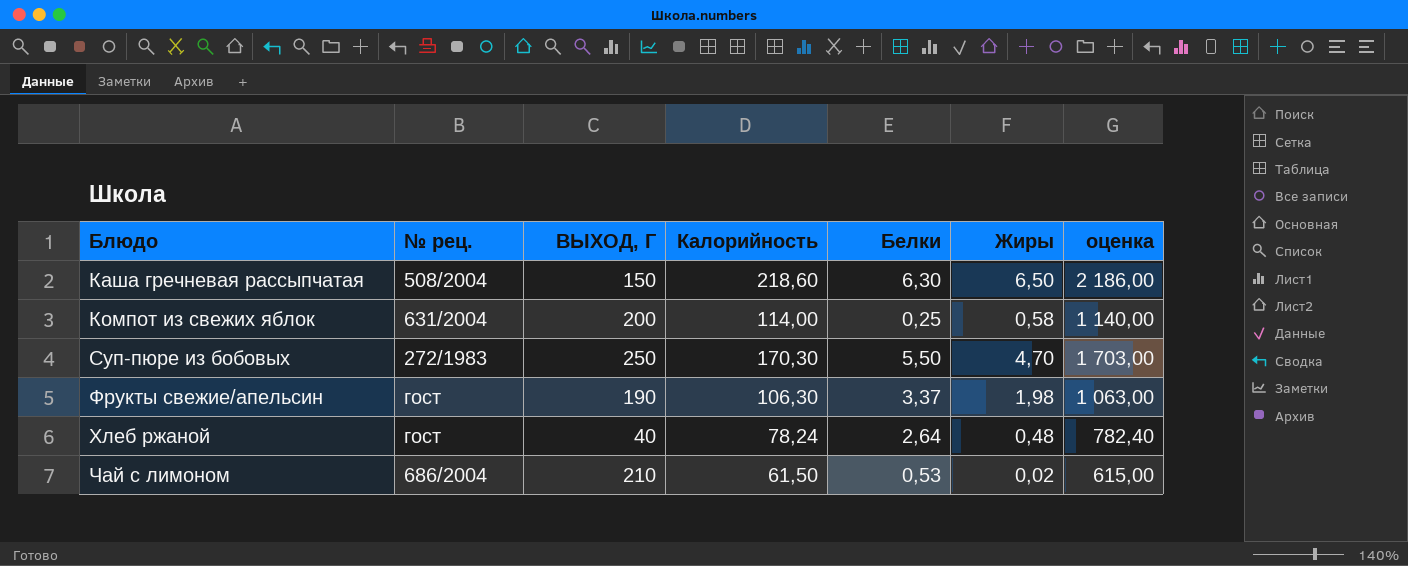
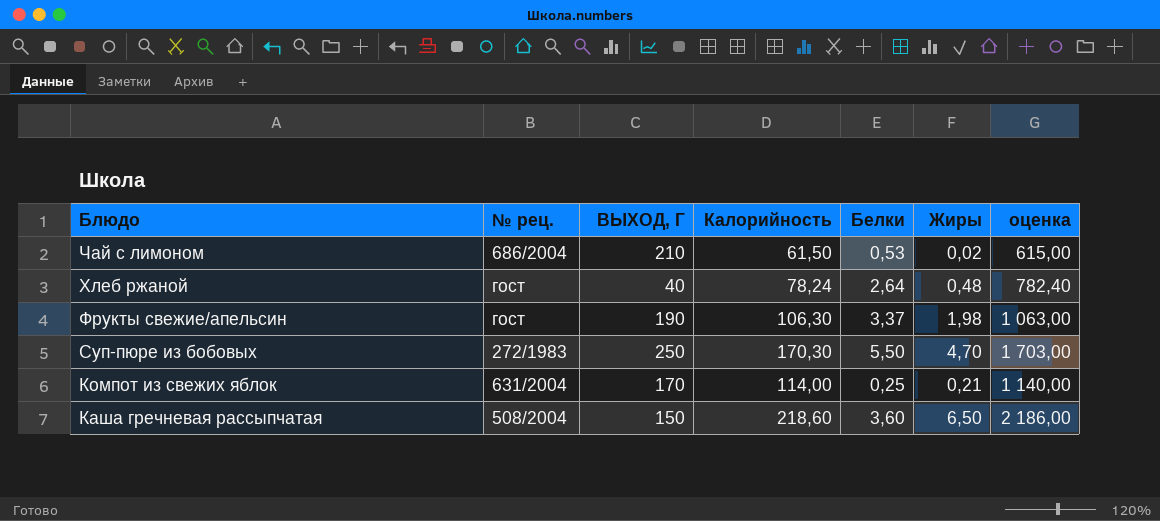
row order: Блюдо ascending -> Блюдо descending
Компот из свежих яблок | ВЫХОД, Г: 200 -> 170
Компот из свежих яблок | Жиры: 0,58 -> 0,21
Каша гречневая рассыпчатая | Белки: 6,30 -> 3,60

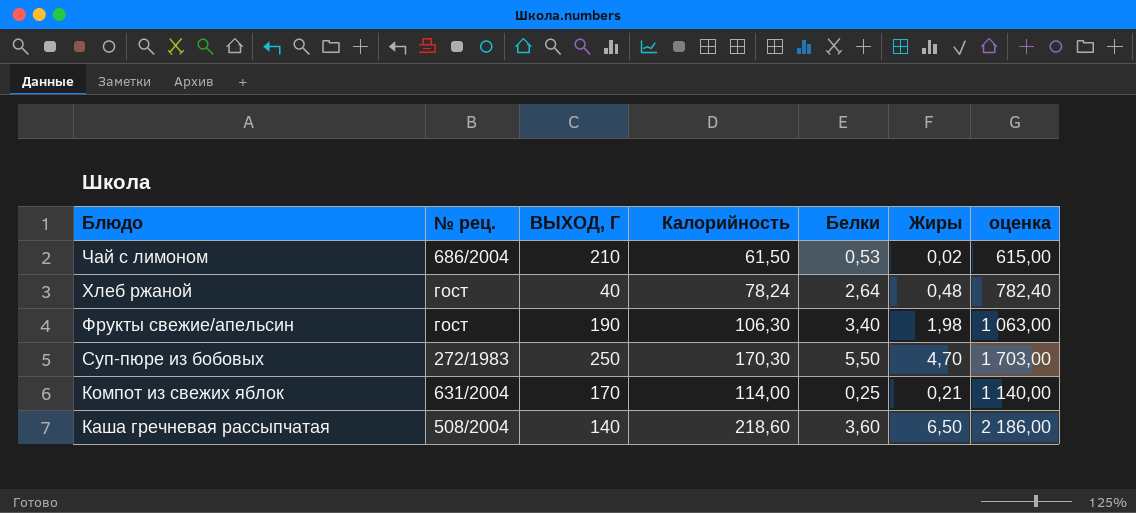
Фрукты свежие/апельсин | Белки: 3,37 -> 3,40
Каша гречневая рассыпчатая | ВЫХОД, Г: 150 -> 140

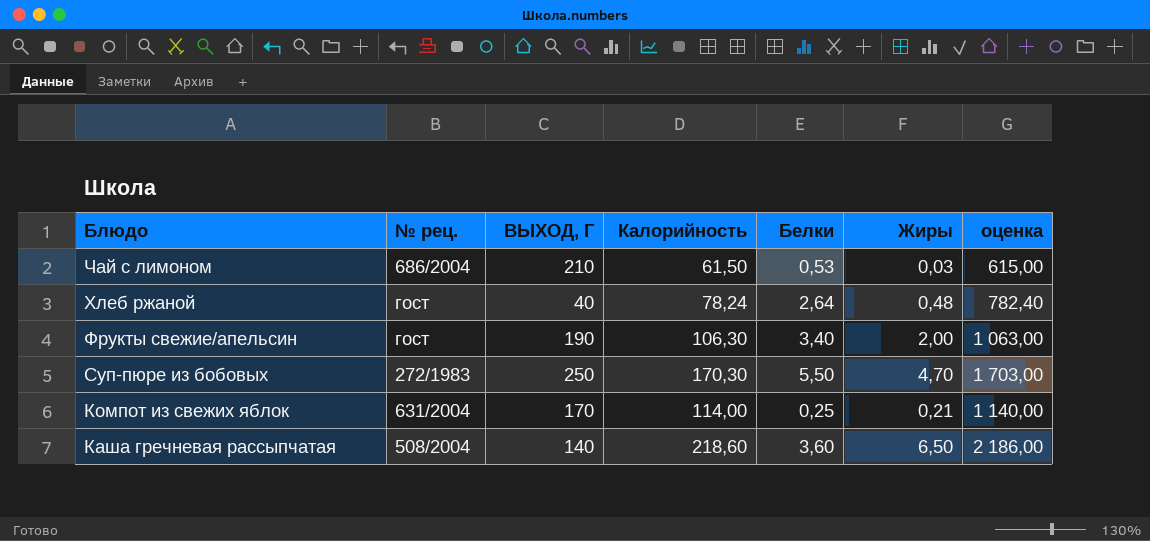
Чай с лимоном | Жиры: 0,02 -> 0,03
Фрукты свежие/апельсин | Жиры: 1,98 -> 2,00

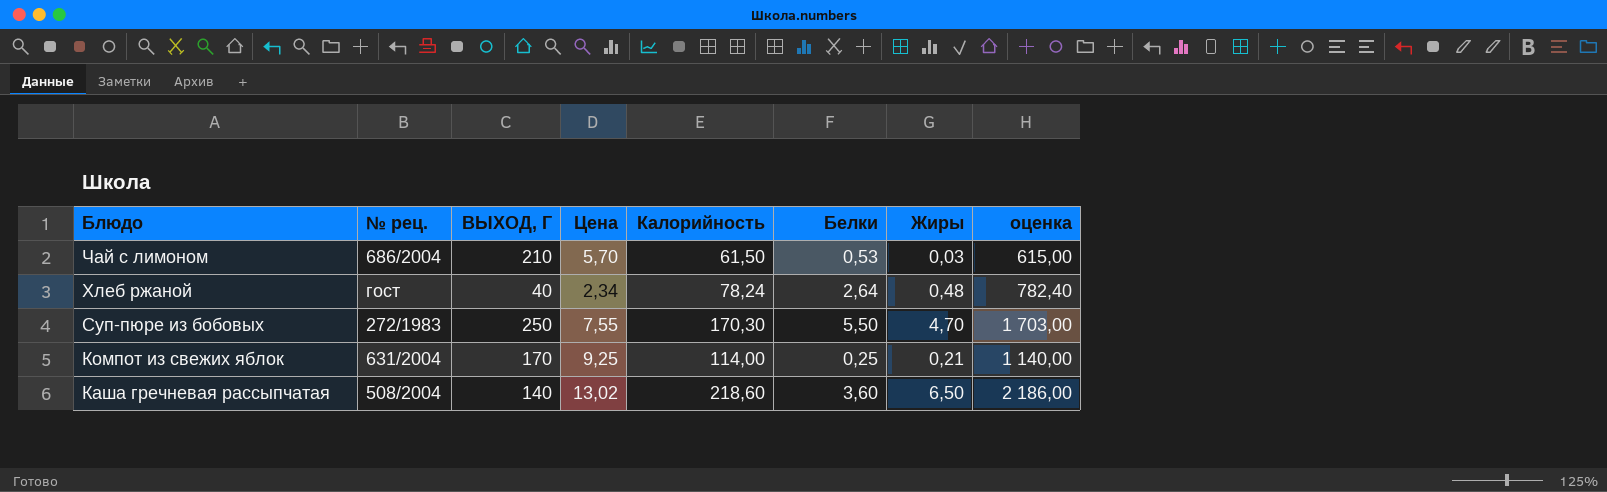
column Цена | position: none -> 4
row Фрукты свежие/апельсин: гост | 190 | 106,30 | 3,40 | 2,00 | 1 063,00 -> none

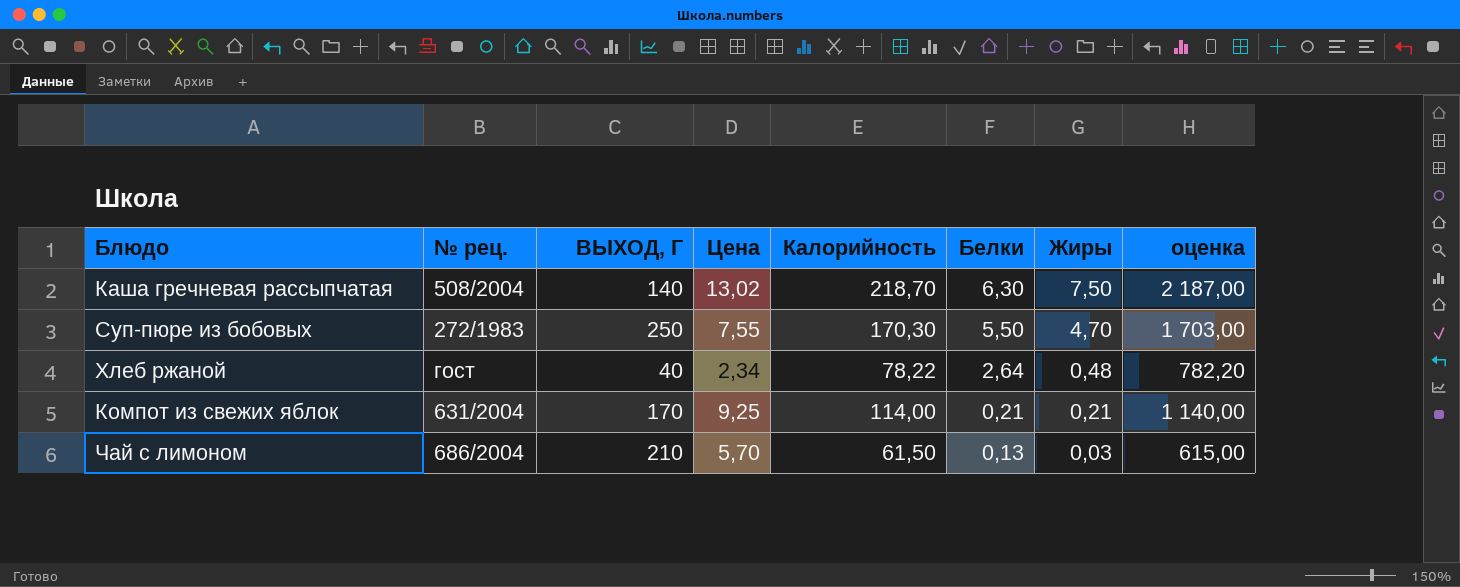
row order: Блюдо descending -> Белки descending
Каша гречневая рассыпчатая | Калорийность: 218,60 -> 218,70
Каша гречневая рассыпчатая | Белки: 3,60 -> 6,30
Каша гречневая рассыпчатая | Жиры: 6,50 -> 7,50
Каша гречневая рассыпчатая | оценка: 2 186,00 -> 2 187,00
Хлеб ржаной | Калорийность: 78,24 -> 78,22
Хлеб ржаной | оценка: 782,40 -> 782,20
Компот из свежих яблок | Белки: 0,25 -> 0,21
Чай с лимоном | Белки: 0,53 -> 0,13

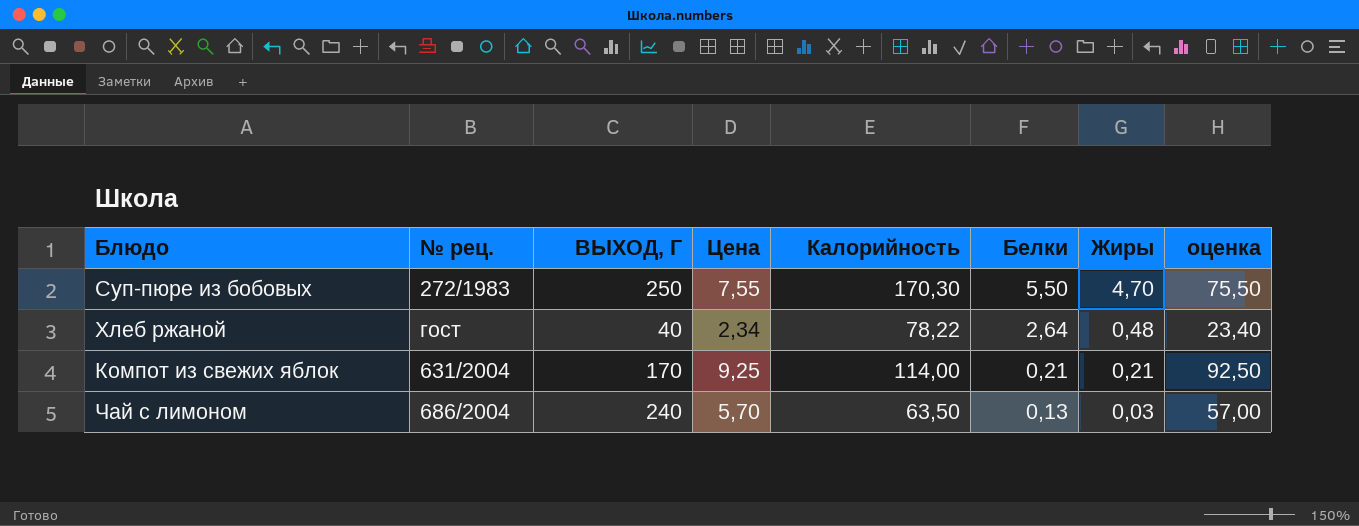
column оценка | formula: [Калорийность] * 10 -> [Цена] * 10
row Каша гречневая рассыпчатая: 508/2004 | 140 | 13,02 | 218,70 | 6,30 | 7,50 | 2 187,00 -> none
Чай с лимоном | ВЫХОД, Г: 210 -> 240
Чай с лимоном | Калорийность: 61,50 -> 63,50

